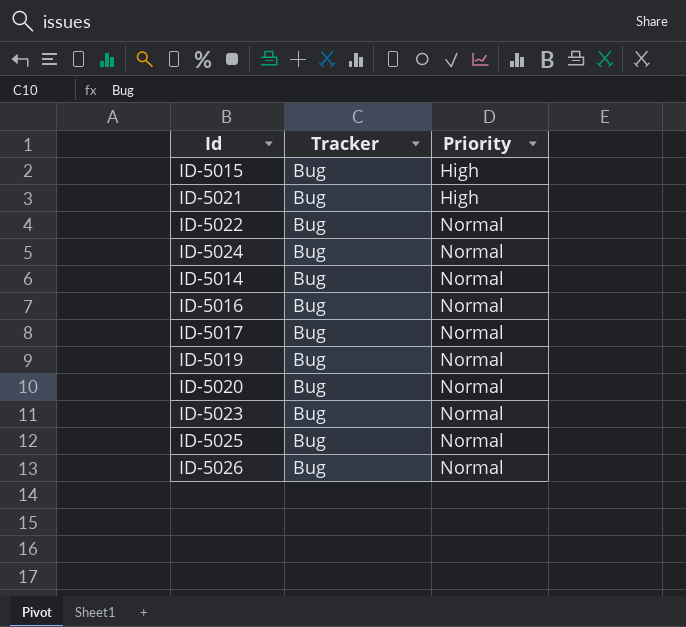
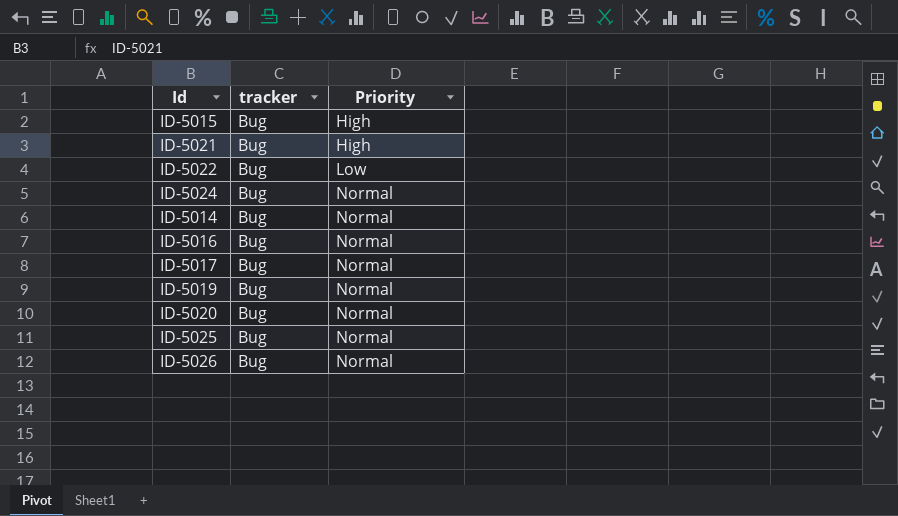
column name: Tracker -> tracker
row ID-5023: Bug | Normal -> none
ID-5022 | Priority: Normal -> Low

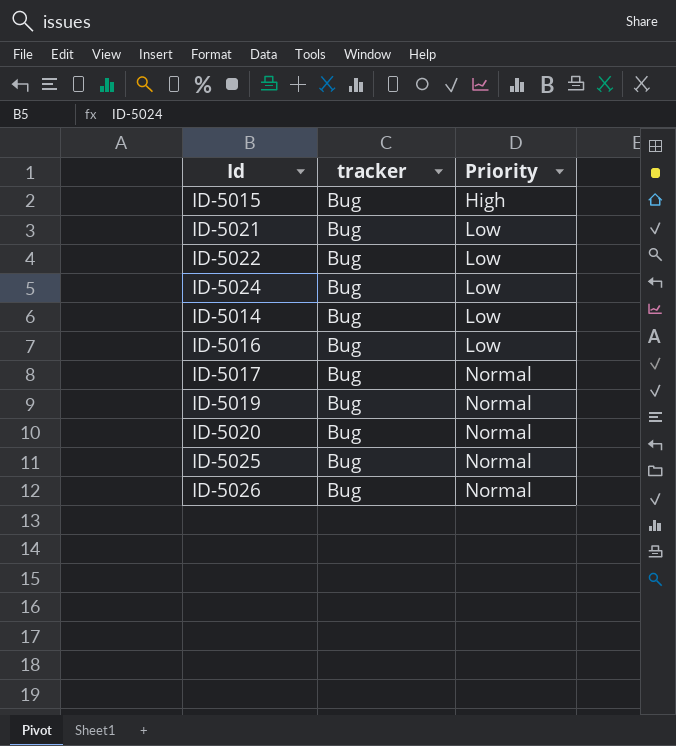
ID-5021 | Priority: High -> Low
ID-5024 | Priority: Normal -> Low
ID-5014 | Priority: Normal -> Low
ID-5016 | Priority: Normal -> Low

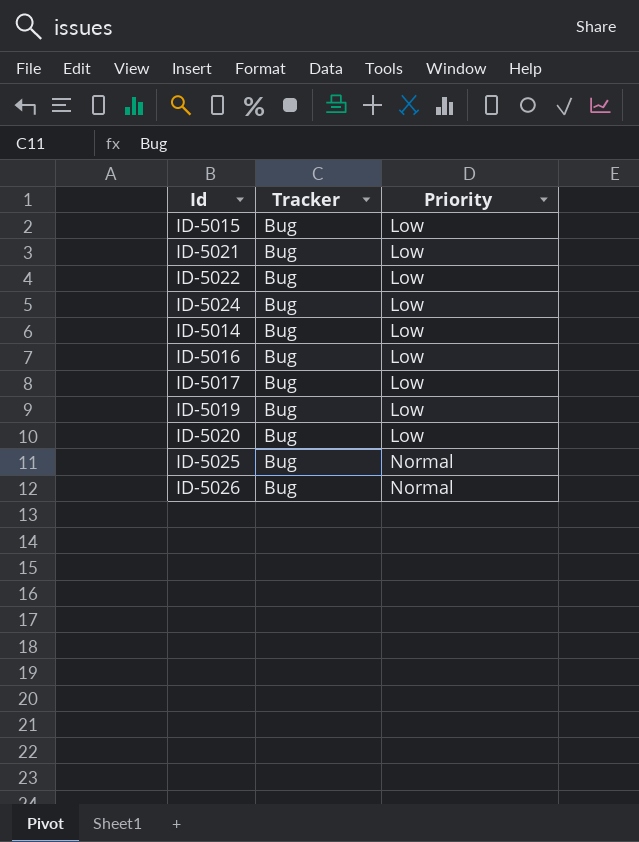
column name: tracker -> Tracker
ID-5015 | Priority: High -> Low
ID-5017 | Priority: Normal -> Low
ID-5019 | Priority: Normal -> Low
ID-5020 | Priority: Normal -> Low

